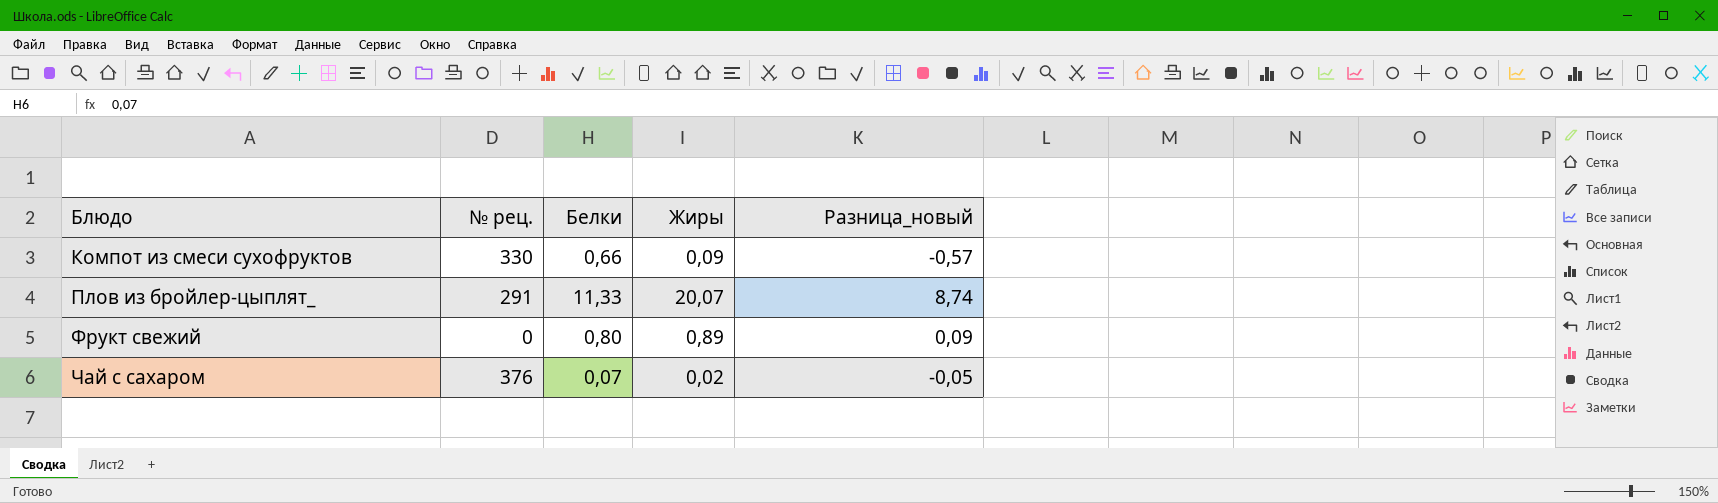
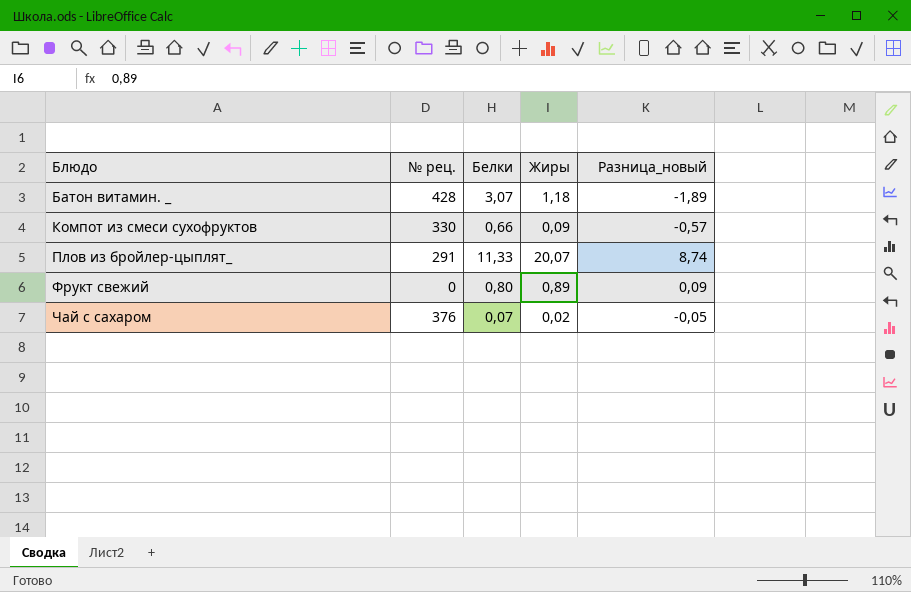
row Батон витамин. _: none -> 428 | 3,07 | 1,18 | -1,89

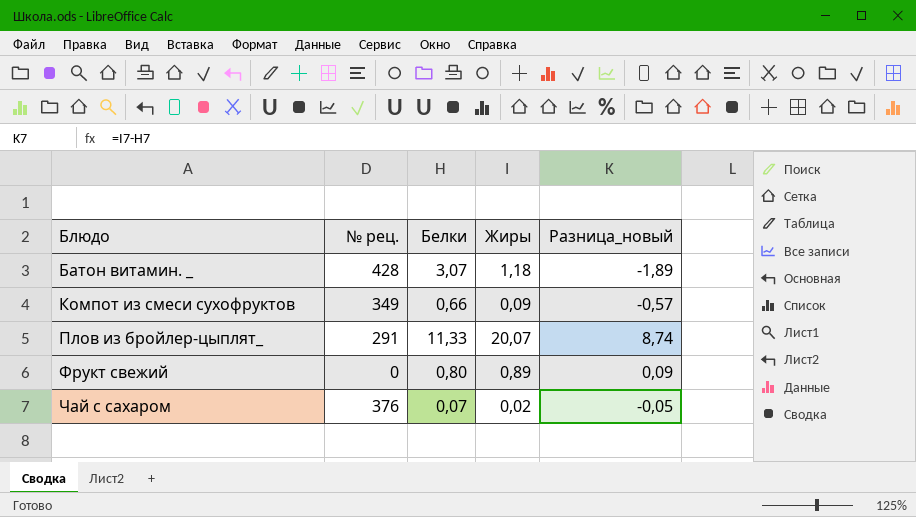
Компот из смеси сухофруктов | № рец.: 330 -> 349

